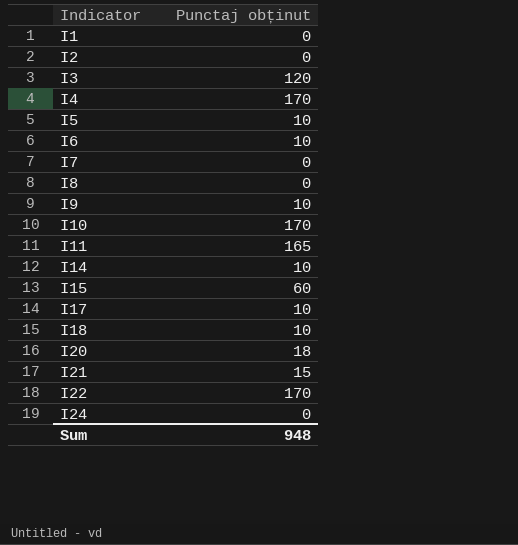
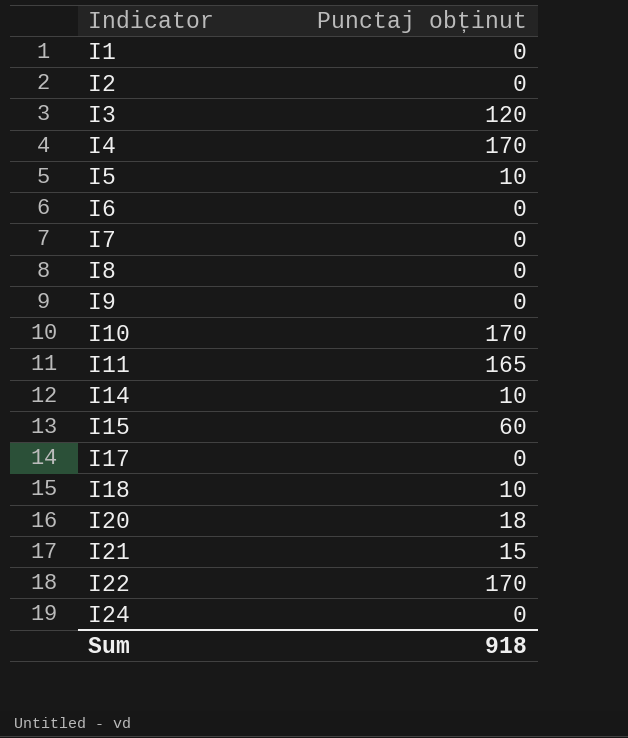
I6 | Punctaj obținut: 10 -> 0
I9 | Punctaj obținut: 10 -> 0
I17 | Punctaj obținut: 10 -> 0
Sum | Punctaj obținut: 948 -> 918

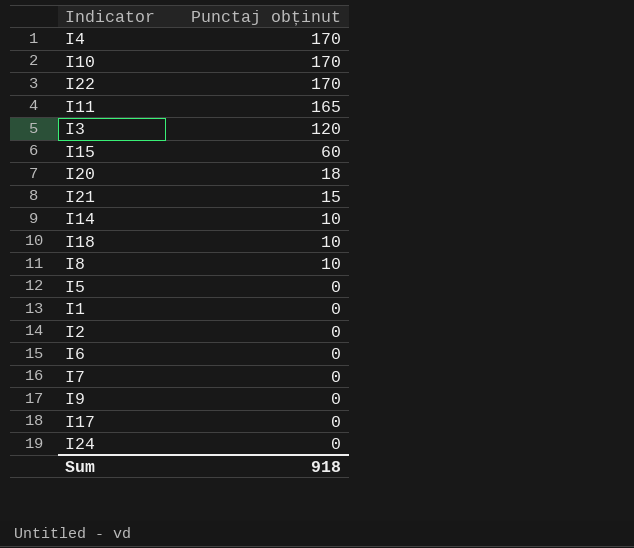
row order: Indicator ascending -> Punctaj obținut descending
I8 | Punctaj obținut: 0 -> 10
I5 | Punctaj obținut: 10 -> 0

